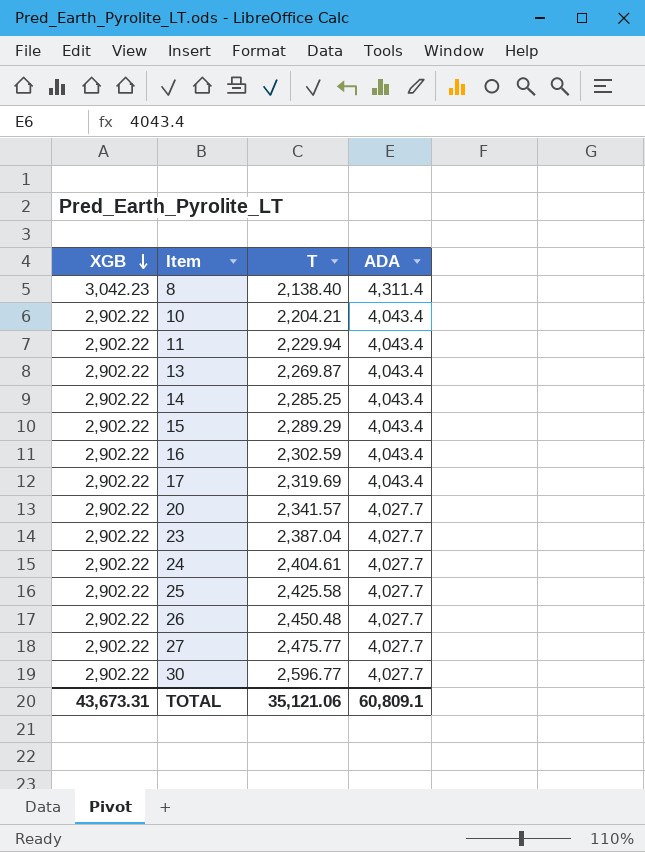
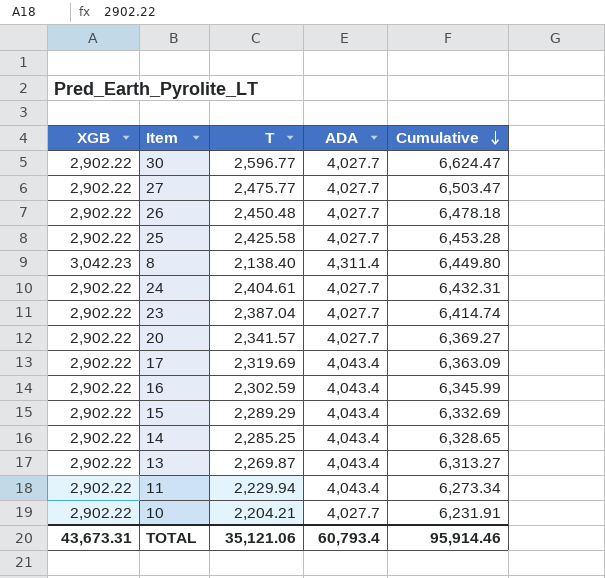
row order: XGB descending -> Cumulative descending
column Cumulative | formula: none -> [T] + [ADA]
10 | ADA: 4,043.4 -> 4,027.7
TOTAL | ADA: 60,809.1 -> 60,793.4

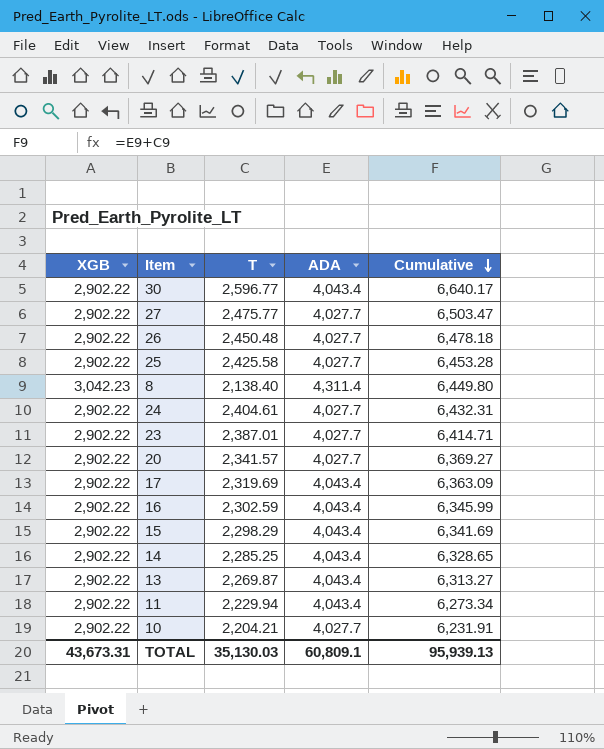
30 | ADA: 4,027.7 -> 4,043.4
30 | Cumulative: 6,624.47 -> 6,640.17
23 | T: 2,387.04 -> 2,387.01
23 | Cumulative: 6,414.74 -> 6,414.71
15 | T: 2,289.29 -> 2,298.29
15 | Cumulative: 6,332.69 -> 6,341.69
TOTAL | T: 35,121.06 -> 35,130.03
TOTAL | ADA: 60,793.4 -> 60,809.1
TOTAL | Cumulative: 95,914.46 -> 95,939.13

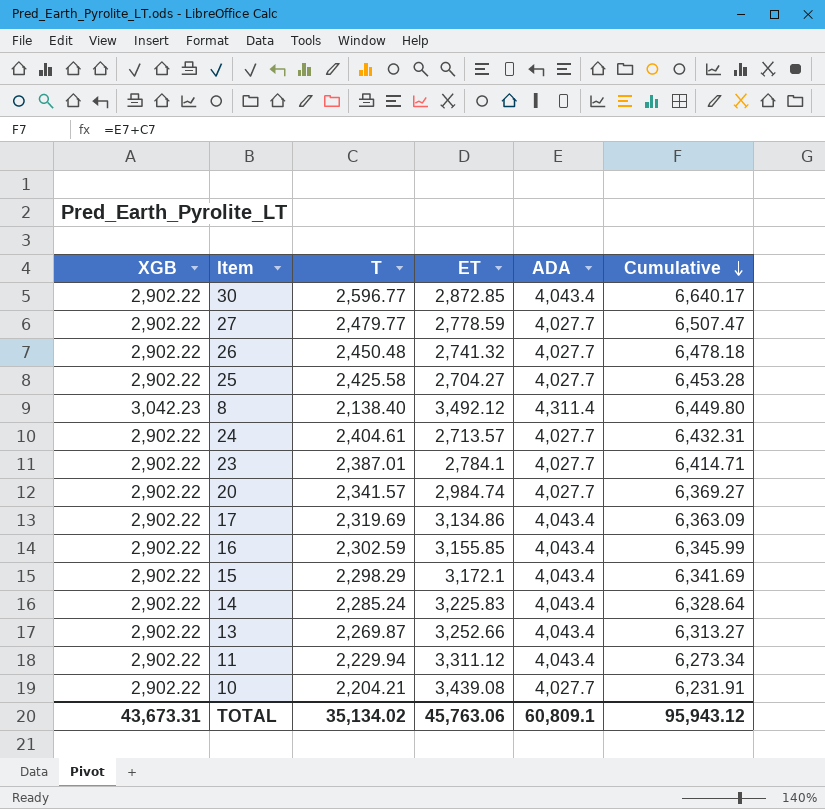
column ET | position: none -> 4
27 | T: 2,475.77 -> 2,479.77
27 | Cumulative: 6,503.47 -> 6,507.47
14 | T: 2,285.25 -> 2,285.24
14 | Cumulative: 6,328.65 -> 6,328.64
TOTAL | T: 35,130.03 -> 35,134.02
TOTAL | Cumulative: 95,939.13 -> 95,943.12

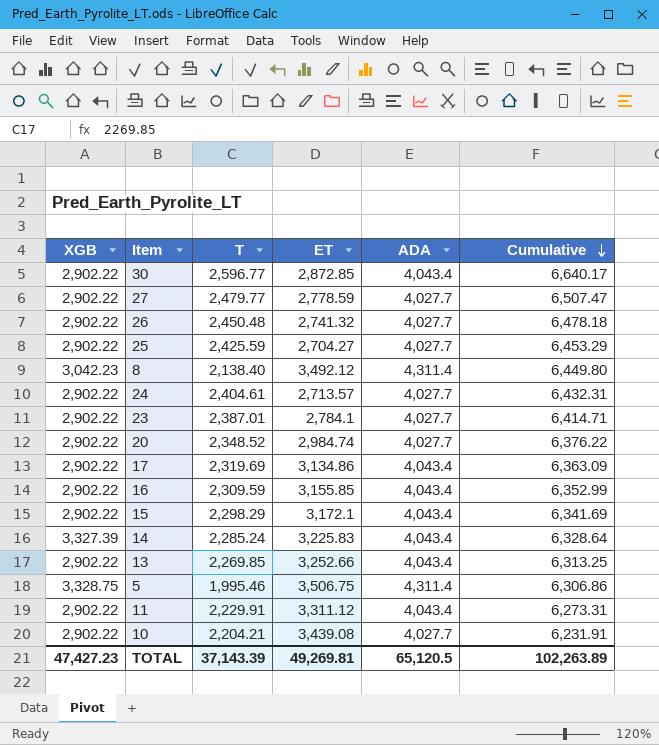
25 | T: 2,425.58 -> 2,425.59
25 | Cumulative: 6,453.28 -> 6,453.29
20 | T: 2,341.57 -> 2,348.52
20 | Cumulative: 6,369.27 -> 6,376.22
16 | T: 2,302.59 -> 2,309.59
16 | Cumulative: 6,345.99 -> 6,352.99
14 | XGB: 2,902.22 -> 3,327.39
13 | T: 2,269.87 -> 2,269.85
13 | Cumulative: 6,313.27 -> 6,313.25
row 5: none -> 3,328.75 | 1,995.46 | 3,506.75 | 4,311.4 | 6,306.86
11 | T: 2,229.94 -> 2,229.91
11 | Cumulative: 6,273.34 -> 6,273.31
TOTAL | XGB: 43,673.31 -> 47,427.23
TOTAL | T: 35,134.02 -> 37,143.39
TOTAL | ET: 45,763.06 -> 49,269.81
TOTAL | ADA: 60,809.1 -> 65,120.5
TOTAL | Cumulative: 95,943.12 -> 102,263.89

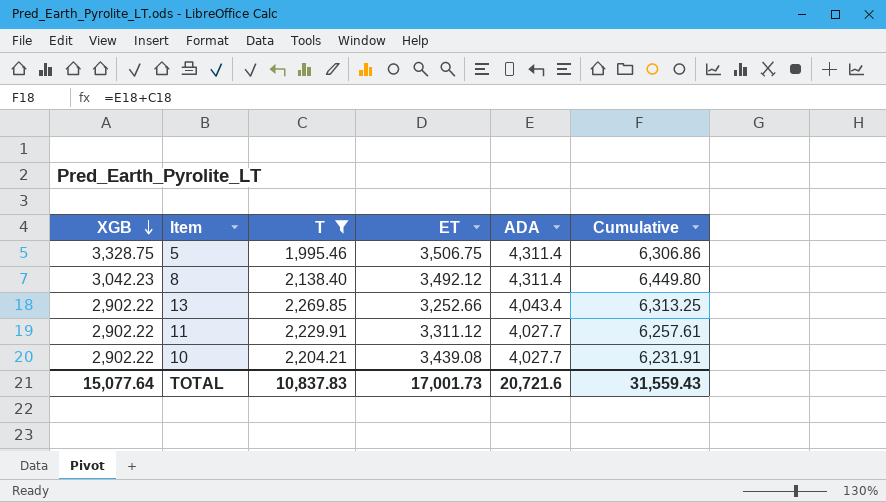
filter: none -> T <= 2,269.85
row order: Cumulative descending -> XGB descending
11 | ADA: 4,043.4 -> 4,027.7
11 | Cumulative: 6,273.31 -> 6,257.61
TOTAL | XGB: 47,427.23 -> 15,077.64
TOTAL | T: 37,143.39 -> 10,837.83
TOTAL | ET: 49,269.81 -> 17,001.73
TOTAL | ADA: 65,120.5 -> 20,721.6
TOTAL | Cumulative: 102,263.89 -> 31,559.43

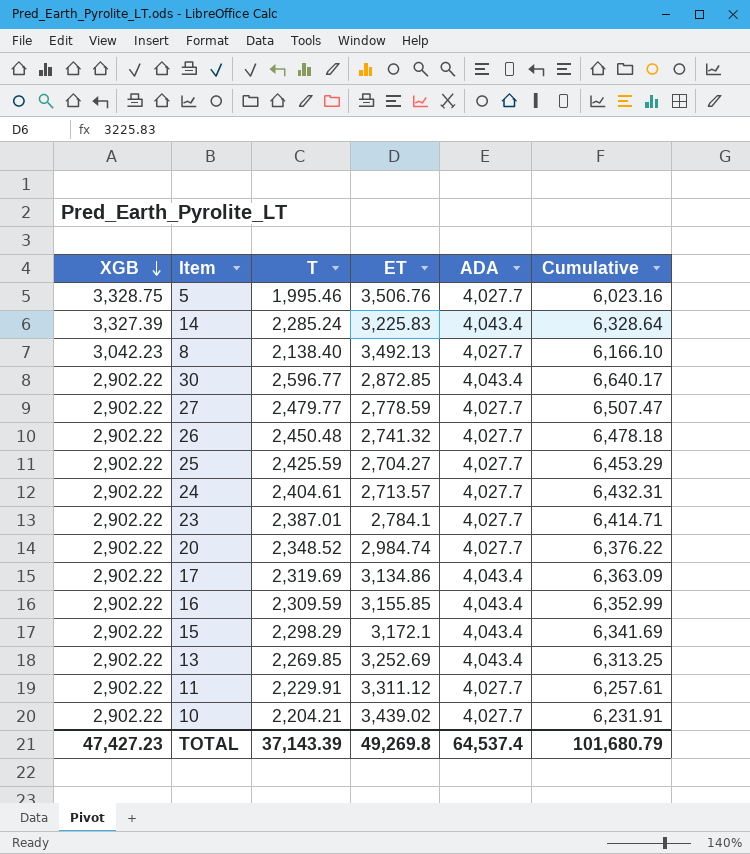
filter: T <= 2,269.85 -> none
5 | ET: 3,506.75 -> 3,506.76
5 | ADA: 4,311.4 -> 4,027.7
5 | Cumulative: 6,306.86 -> 6,023.16
8 | ET: 3,492.12 -> 3,492.13
8 | ADA: 4,311.4 -> 4,027.7
8 | Cumulative: 6,449.80 -> 6,166.10
13 | ET: 3,252.66 -> 3,252.69
10 | ET: 3,439.08 -> 3,439.02
TOTAL | XGB: 15,077.64 -> 47,427.23
TOTAL | T: 10,837.83 -> 37,143.39
TOTAL | ET: 17,001.73 -> 49,269.8
TOTAL | ADA: 20,721.6 -> 64,537.4
TOTAL | Cumulative: 31,559.43 -> 101,680.79

